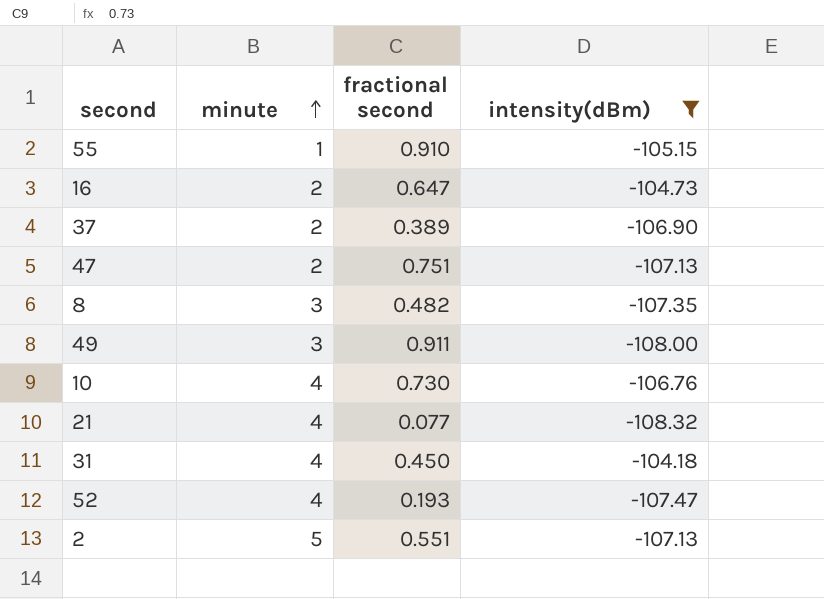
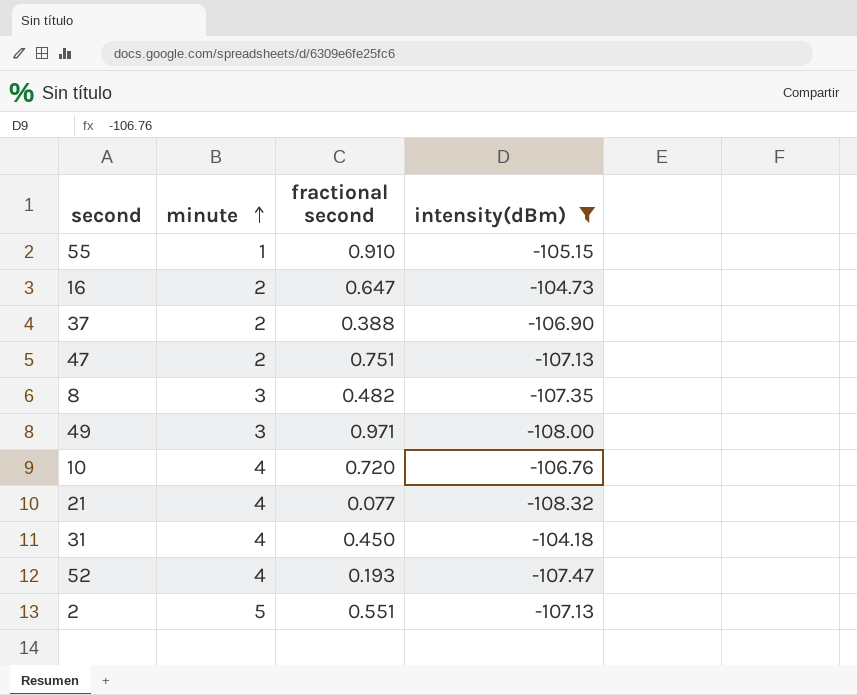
37 | fractional second: 0.389 -> 0.388
49 | fractional second: 0.911 -> 0.971
10 | fractional second: 0.730 -> 0.720

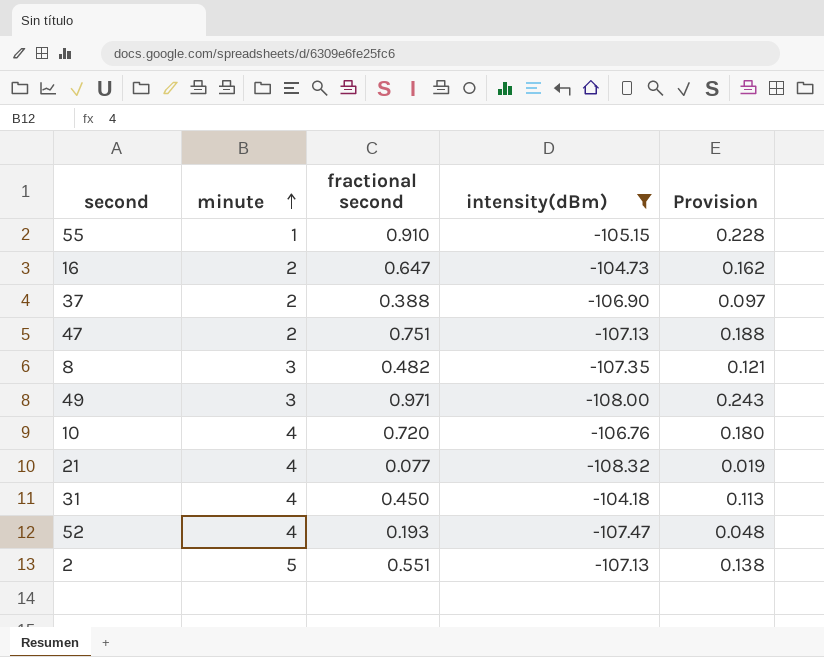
column Provision | formula: none -> [fractional second] * 0.25

